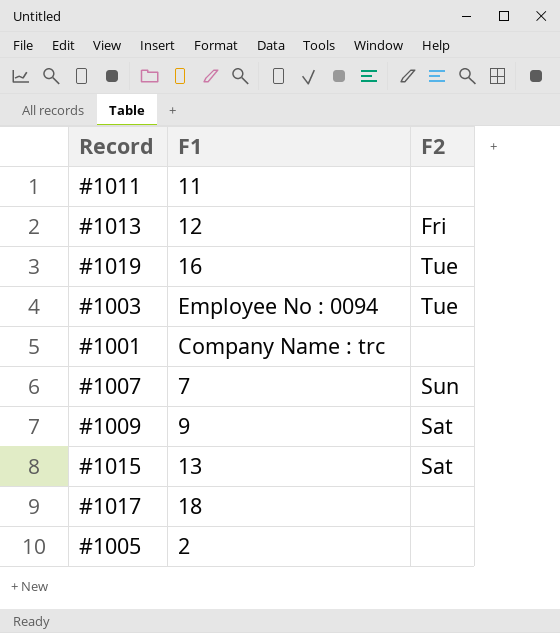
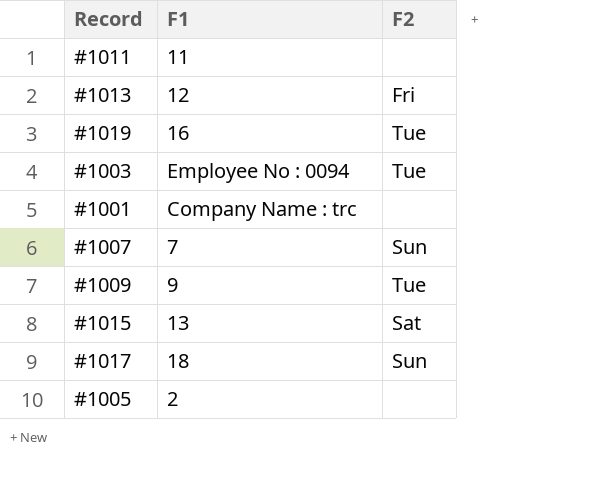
#1009 | F2: Sat -> Tue
#1017 | F2: none -> Sun

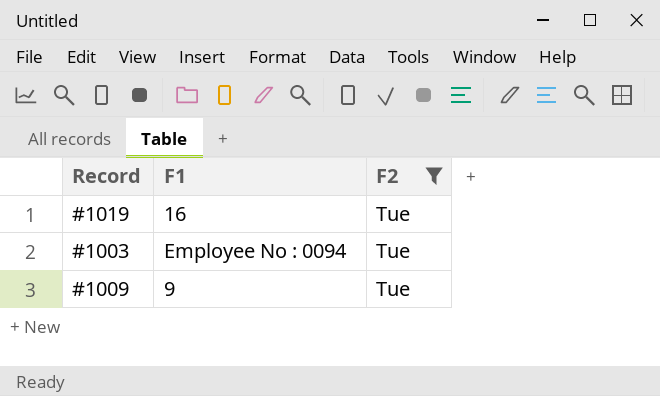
filter: none -> F2 = Tue

